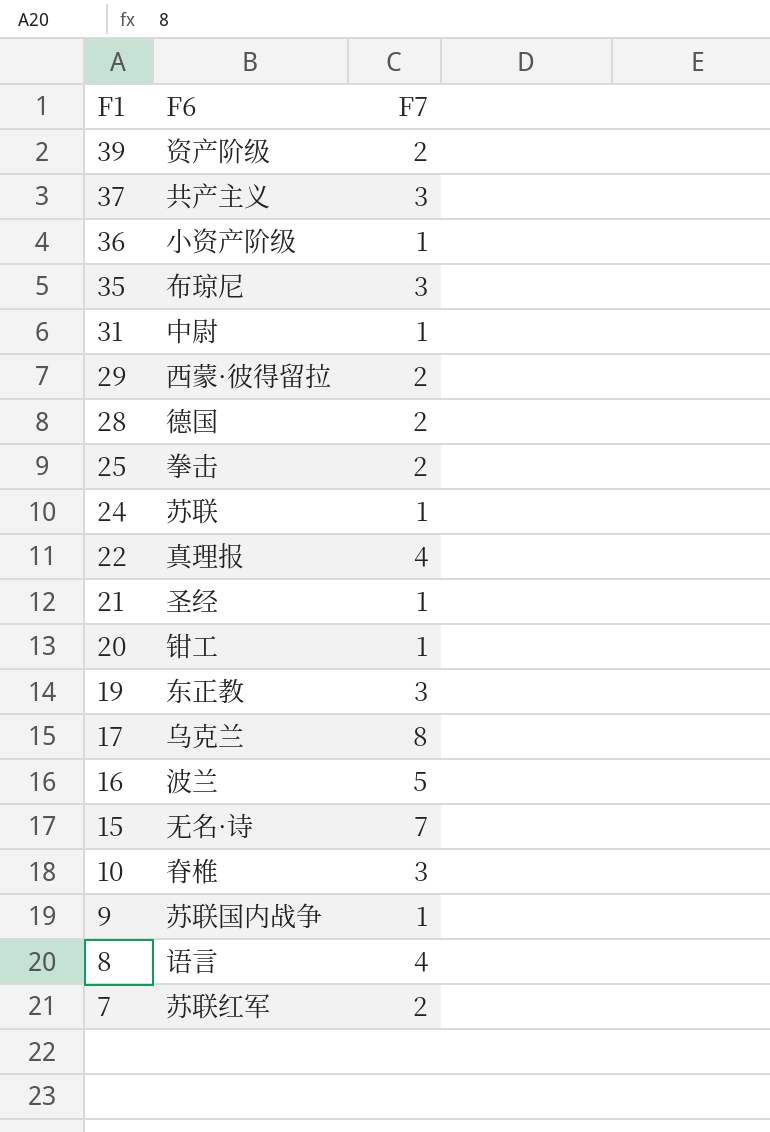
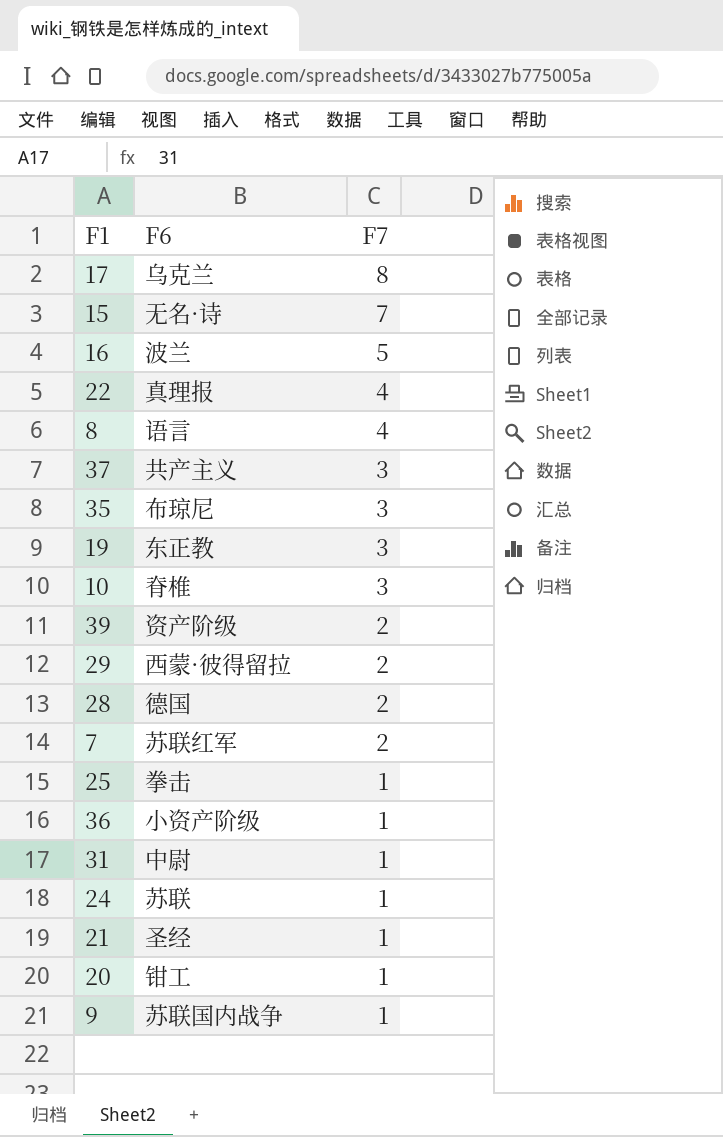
row order: F1 descending -> F7 descending
25 | F7: 2 -> 1

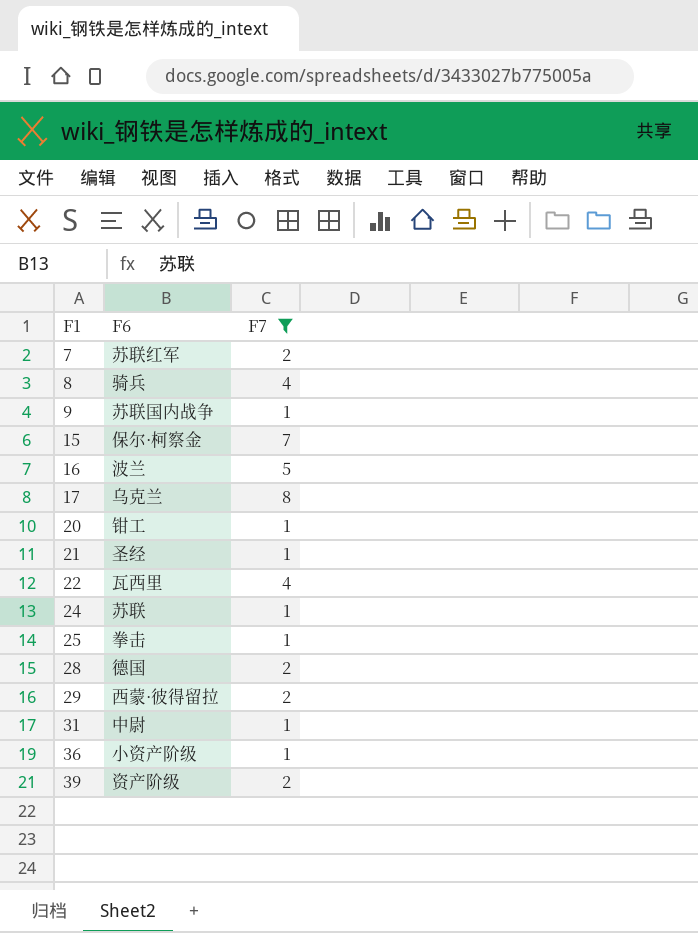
filter: none -> F7 != 3
row order: F7 descending -> F1 ascending
8 | F6: 语言 -> 骑兵
15 | F6: 无名·诗 -> 保尔·柯察金
22 | F6: 真理报 -> 瓦西里

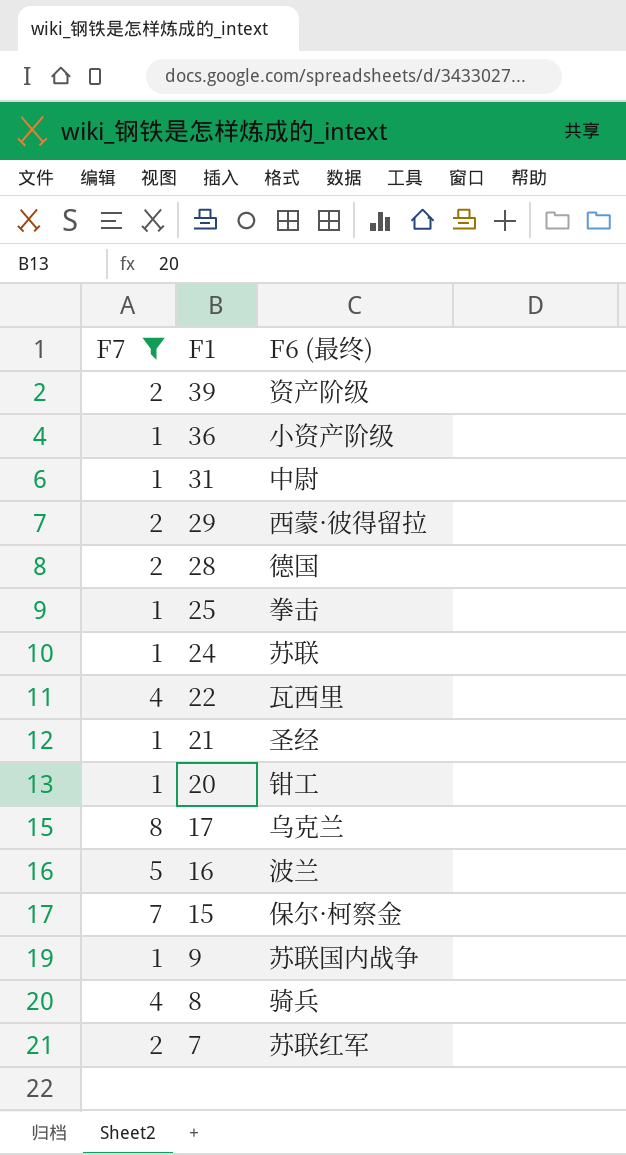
row order: F1 ascending -> F1 descending
column F7 | position: 3 -> 1
column name: F6 -> F6 (最终)

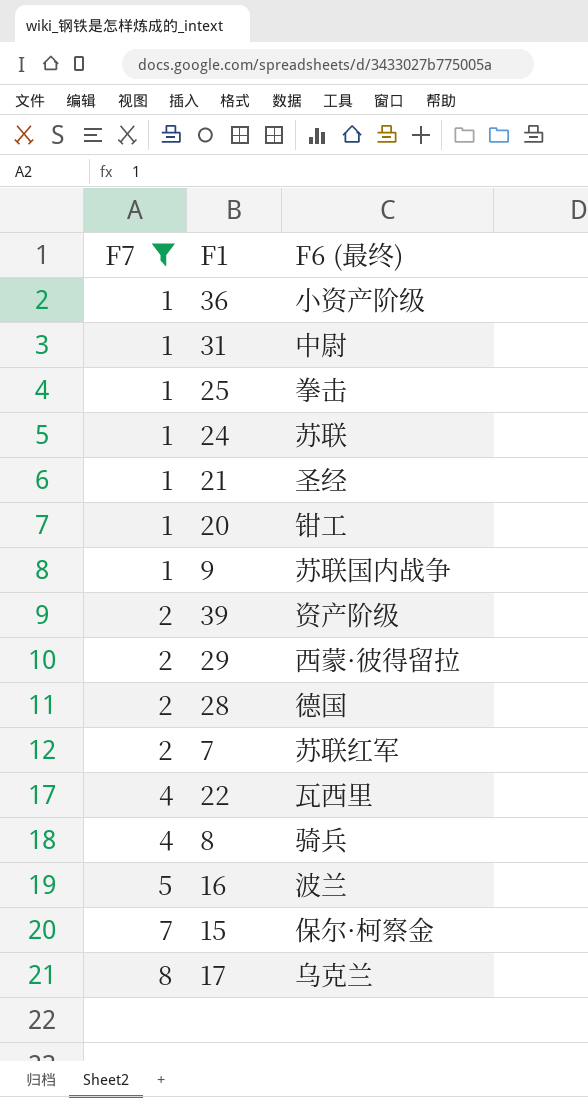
row order: F1 descending -> F7 ascending

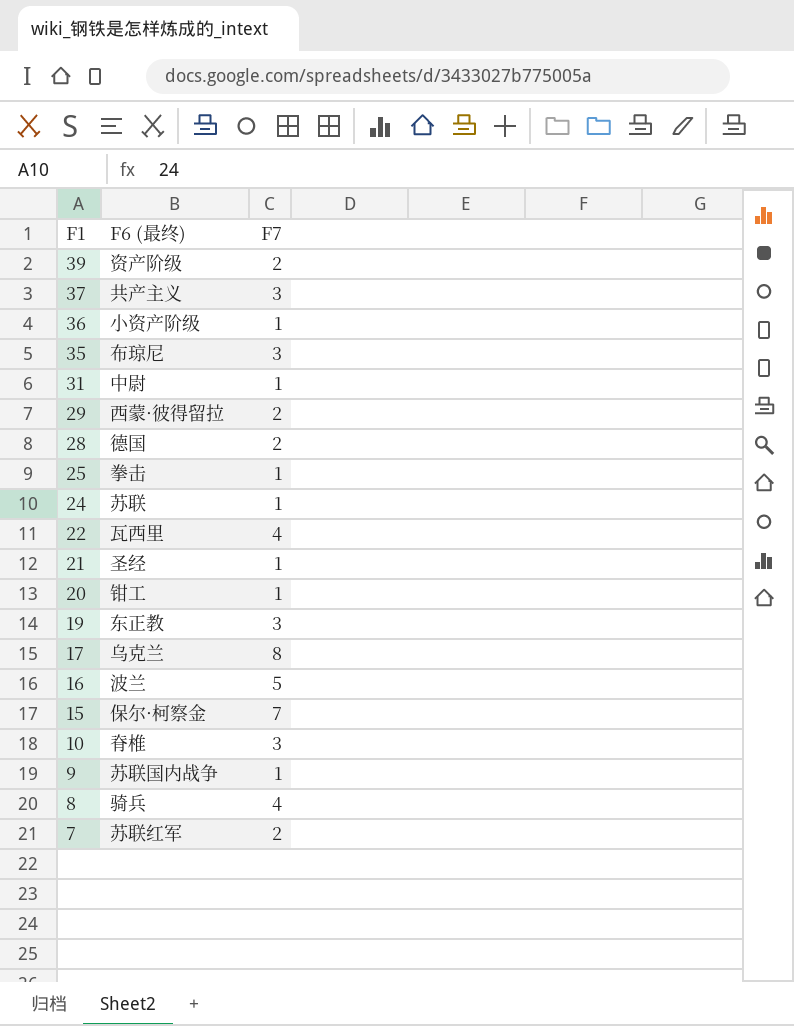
filter: F7 != 3 -> none
row order: F7 ascending -> F1 descending
column F7 | position: 1 -> 3

